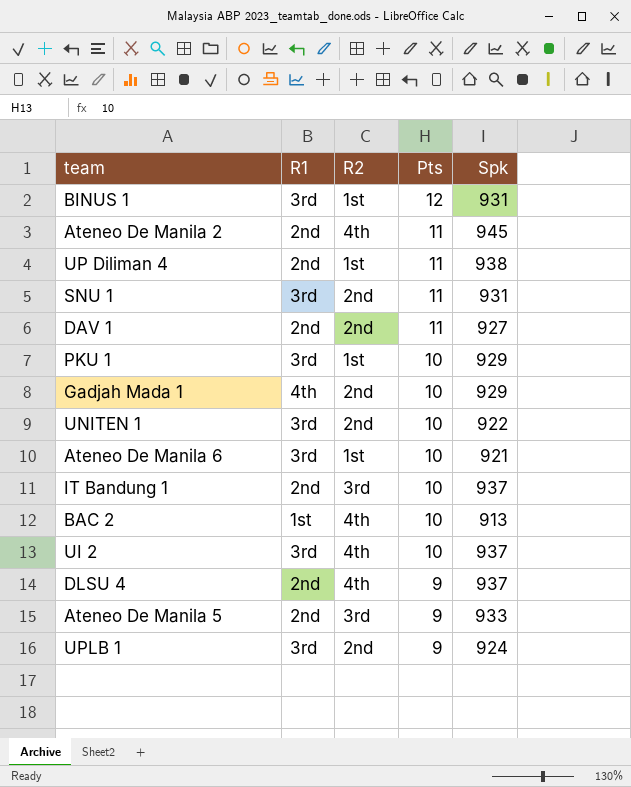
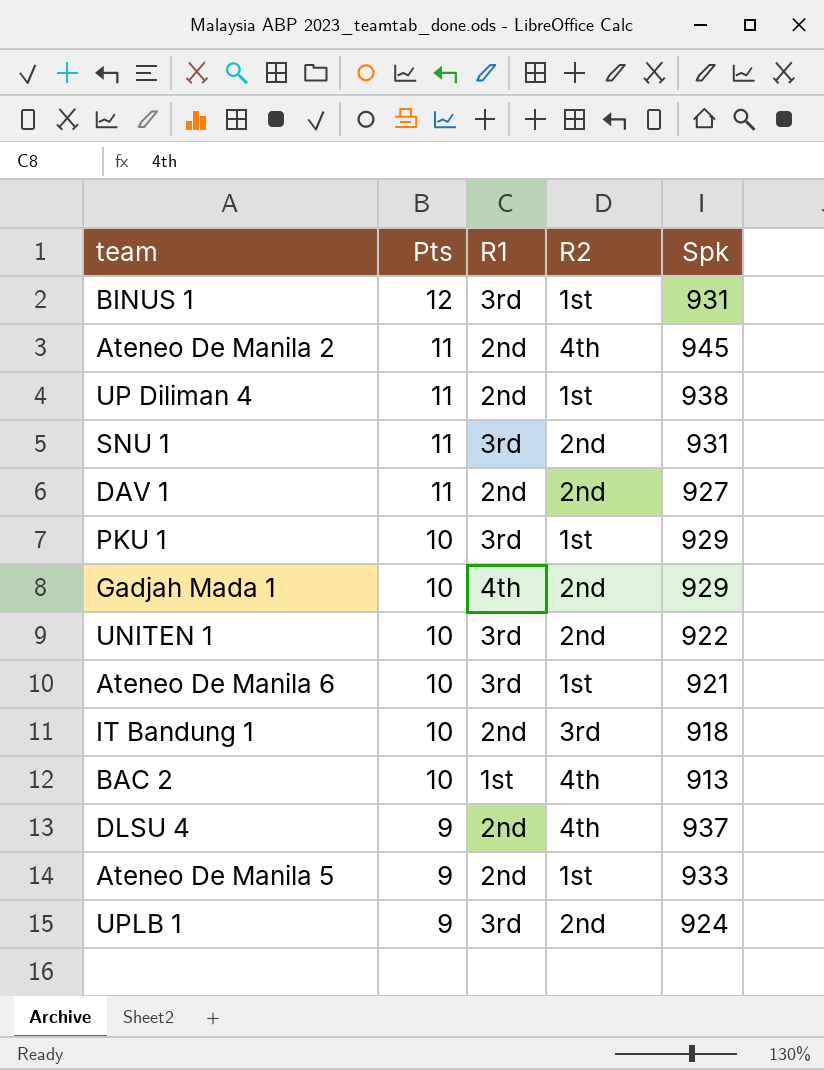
column Pts | position: 4 -> 2
row UI 2: 3rd | 4th | 10 | 937 -> none
IT Bandung 1 | Spk: 937 -> 918
Ateneo De Manila 5 | R2: 3rd -> 1st

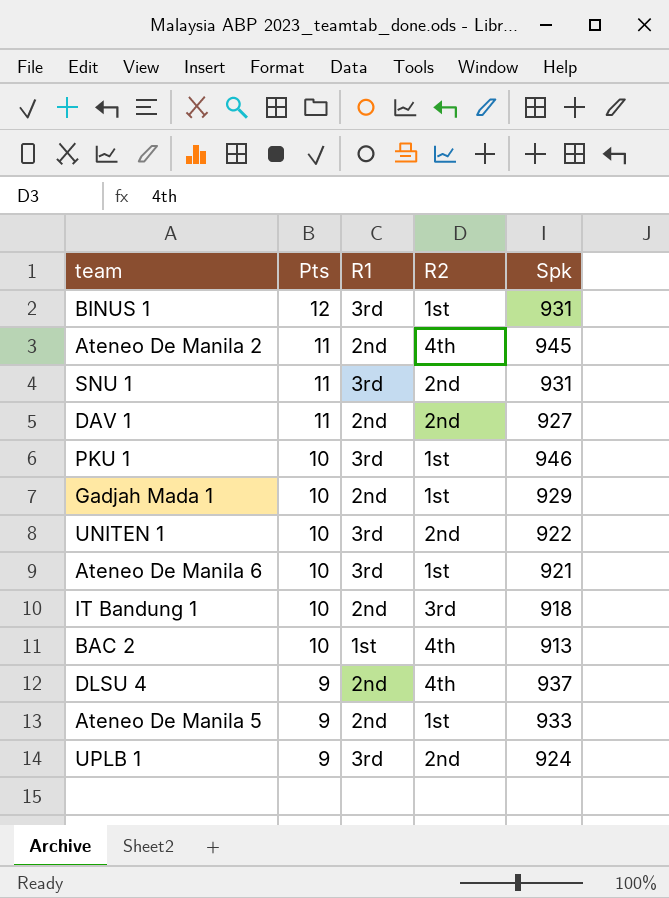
row UP Diliman 4: 11 | 2nd | 1st | 938 -> none
PKU 1 | Spk: 929 -> 946
Gadjah Mada 1 | R1: 4th -> 2nd
Gadjah Mada 1 | R2: 2nd -> 1st

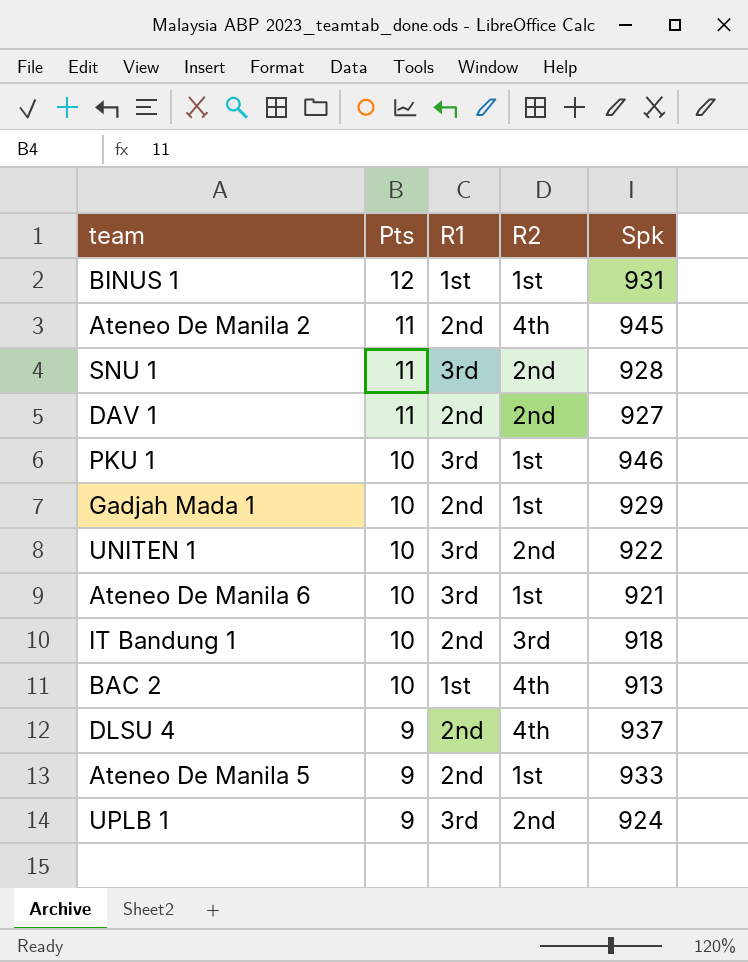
BINUS 1 | R1: 3rd -> 1st
SNU 1 | Spk: 931 -> 928

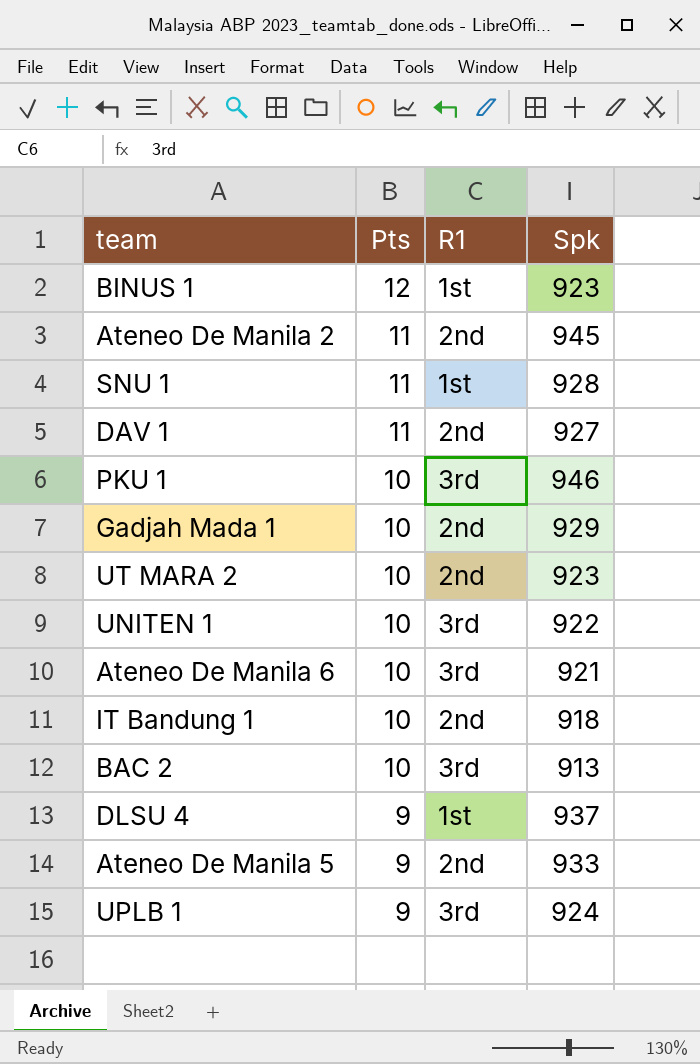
column R2 | position: 4 -> none
BINUS 1 | Spk: 931 -> 923
SNU 1 | R1: 3rd -> 1st
row UT MARA 2: none -> 10 | 2nd | 923
BAC 2 | R1: 1st -> 3rd
DLSU 4 | R1: 2nd -> 1st

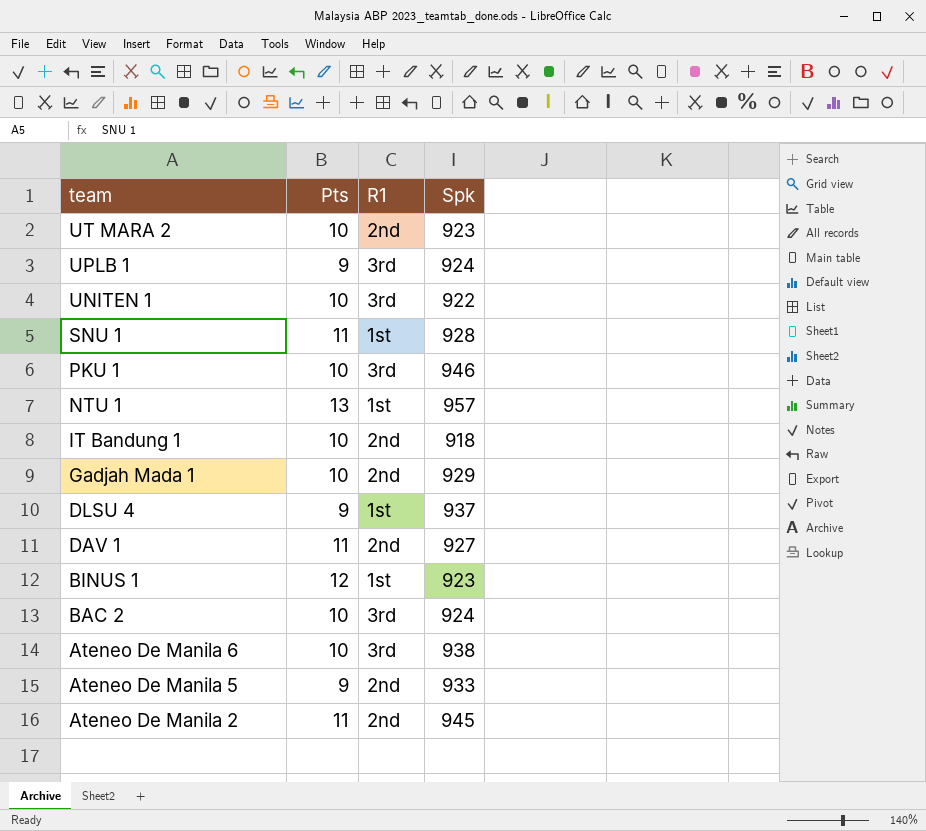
row order: Pts descending -> team descending
row NTU 1: none -> 13 | 1st | 957
BAC 2 | Spk: 913 -> 924
Ateneo De Manila 6 | Spk: 921 -> 938

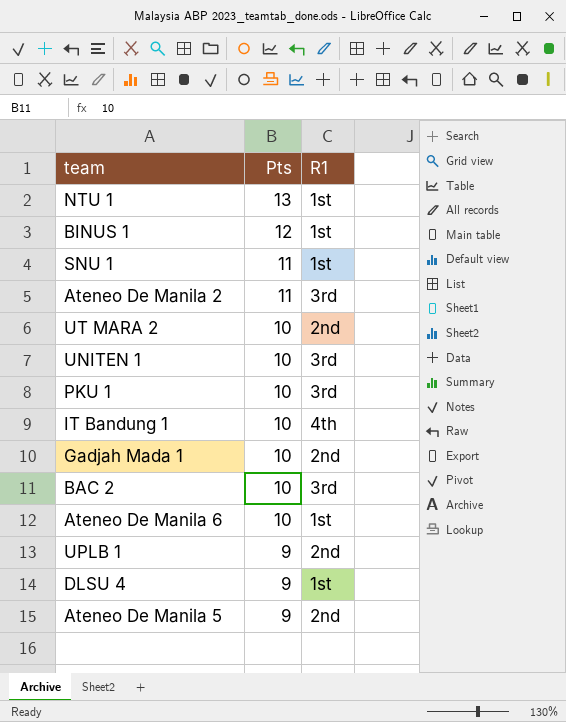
row order: team descending -> Pts descending
column Spk | position: 4 -> none
row DAV 1: 11 | 2nd | 927 -> none
Ateneo De Manila 2 | R1: 2nd -> 3rd
IT Bandung 1 | R1: 2nd -> 4th
Ateneo De Manila 6 | R1: 3rd -> 1st
UPLB 1 | R1: 3rd -> 2nd

